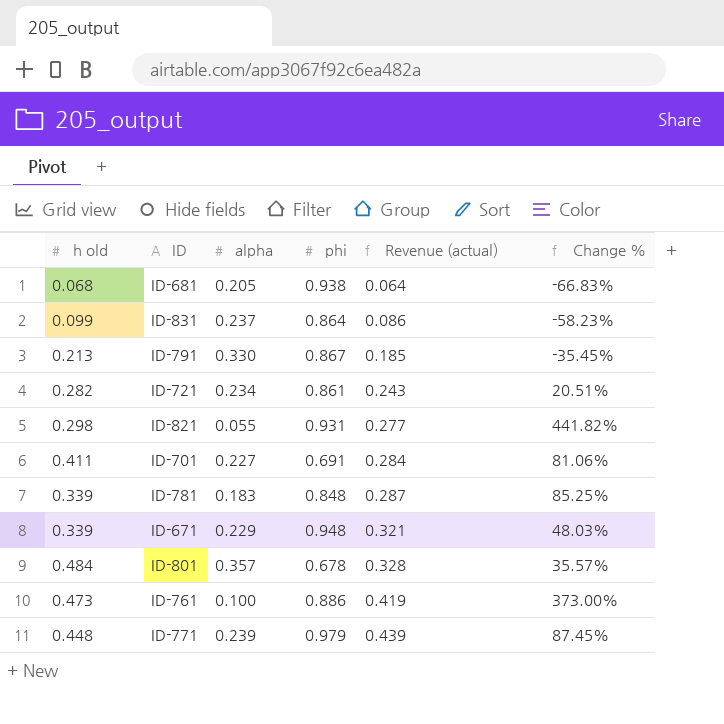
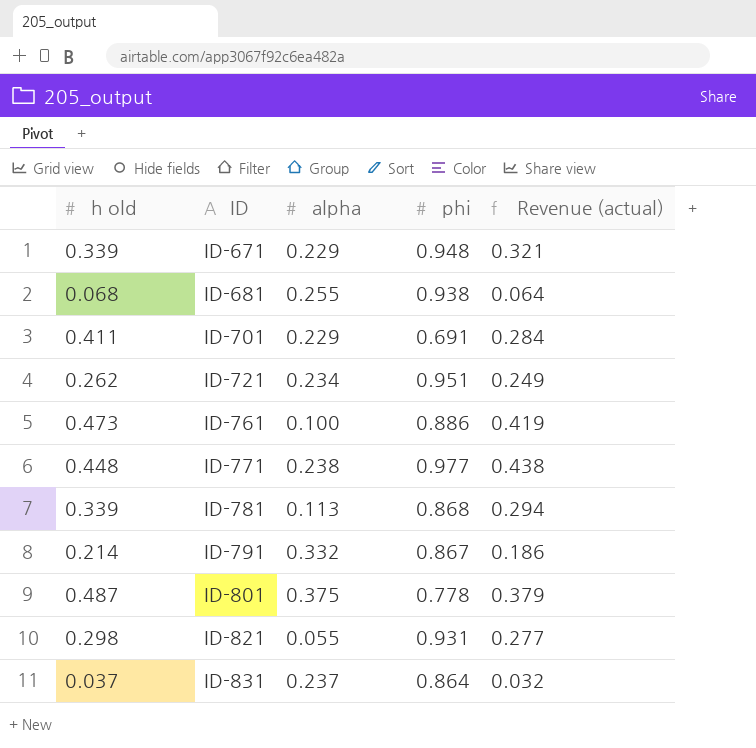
row order: Revenue (actual) ascending -> ID ascending
column Change % | formula: ([h old] - [alpha]) / [alpha] -> none
ID-681 | alpha: 0.205 -> 0.255
ID-701 | alpha: 0.227 -> 0.229
ID-721 | h old: 0.282 -> 0.262
ID-721 | phi: 0.861 -> 0.951
ID-721 | Revenue (actual): 0.243 -> 0.249
ID-771 | alpha: 0.239 -> 0.238
ID-771 | phi: 0.979 -> 0.977
ID-771 | Revenue (actual): 0.439 -> 0.438
ID-781 | alpha: 0.183 -> 0.113
ID-781 | phi: 0.848 -> 0.868
ID-781 | Revenue (actual): 0.287 -> 0.294
ID-791 | h old: 0.213 -> 0.214
ID-791 | alpha: 0.330 -> 0.332
ID-791 | Revenue (actual): 0.185 -> 0.186
ID-801 | h old: 0.484 -> 0.487
ID-801 | alpha: 0.357 -> 0.375
ID-801 | phi: 0.678 -> 0.778
ID-801 | Revenue (actual): 0.328 -> 0.379
ID-831 | h old: 0.099 -> 0.037
ID-831 | Revenue (actual): 0.086 -> 0.032

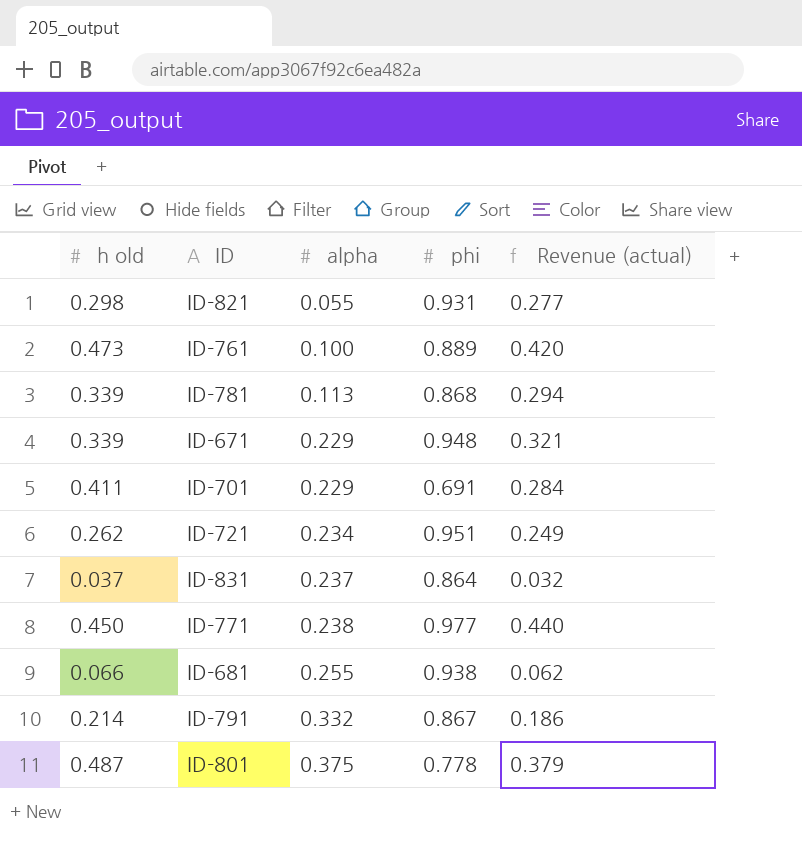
row order: ID ascending -> alpha ascending
ID-761 | phi: 0.886 -> 0.889
ID-761 | Revenue (actual): 0.419 -> 0.420
ID-771 | h old: 0.448 -> 0.450
ID-771 | Revenue (actual): 0.438 -> 0.440
ID-681 | h old: 0.068 -> 0.066
ID-681 | Revenue (actual): 0.064 -> 0.062

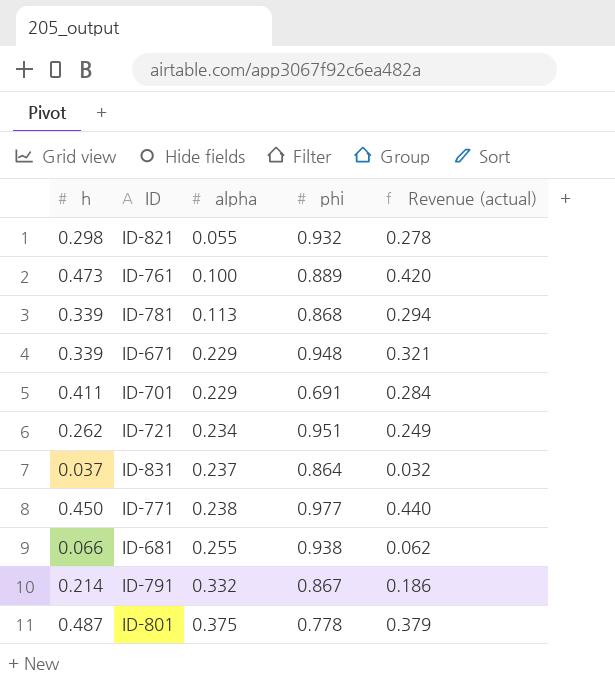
column name: h old -> h
ID-821 | phi: 0.931 -> 0.932
ID-821 | Revenue (actual): 0.277 -> 0.278

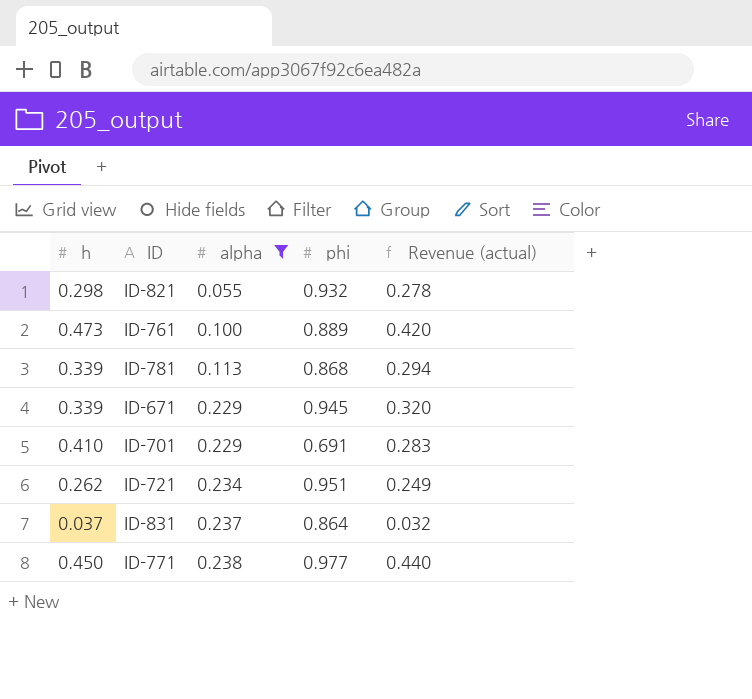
filter: none -> alpha <= 0.238
ID-671 | phi: 0.948 -> 0.945
ID-671 | Revenue (actual): 0.321 -> 0.320
ID-701 | h: 0.411 -> 0.410
ID-701 | Revenue (actual): 0.284 -> 0.283

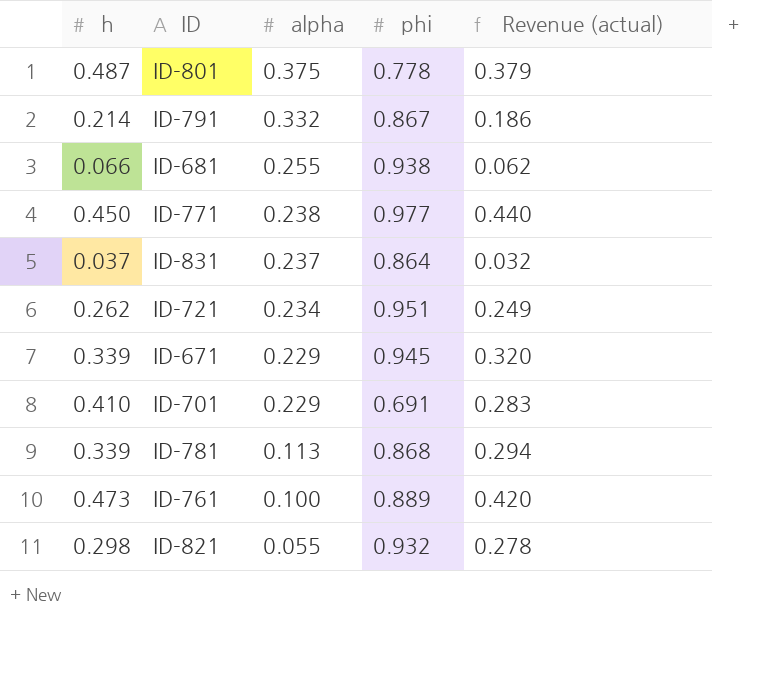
filter: alpha <= 0.238 -> none
row order: alpha ascending -> alpha descending

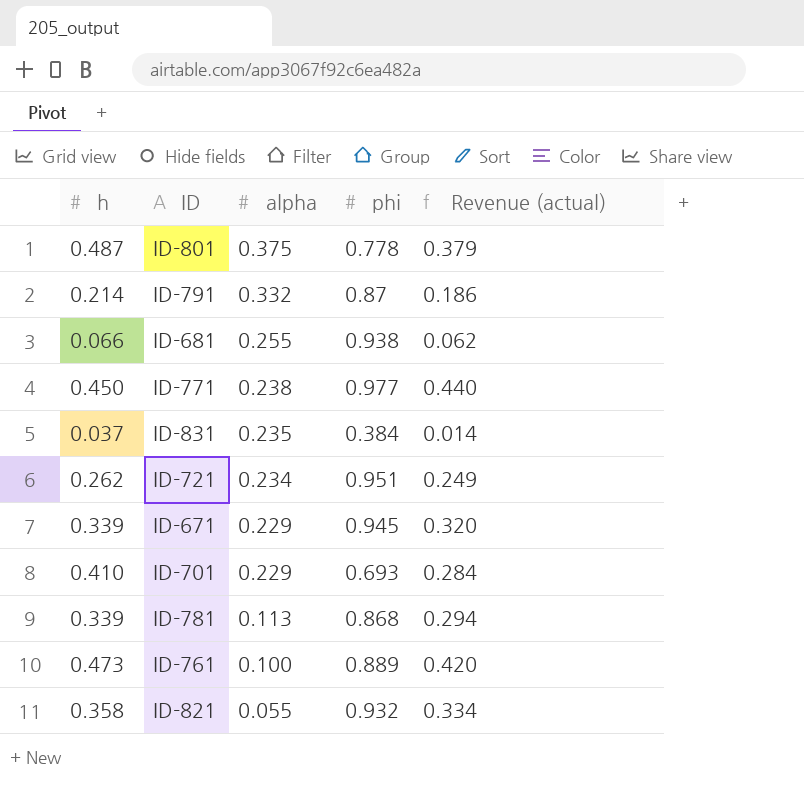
ID-791 | phi: 0.867 -> 0.87
ID-831 | alpha: 0.237 -> 0.235
ID-831 | phi: 0.864 -> 0.384
ID-831 | Revenue (actual): 0.032 -> 0.014
ID-701 | phi: 0.691 -> 0.693
ID-701 | Revenue (actual): 0.283 -> 0.284
ID-821 | h: 0.298 -> 0.358
ID-821 | Revenue (actual): 0.278 -> 0.334

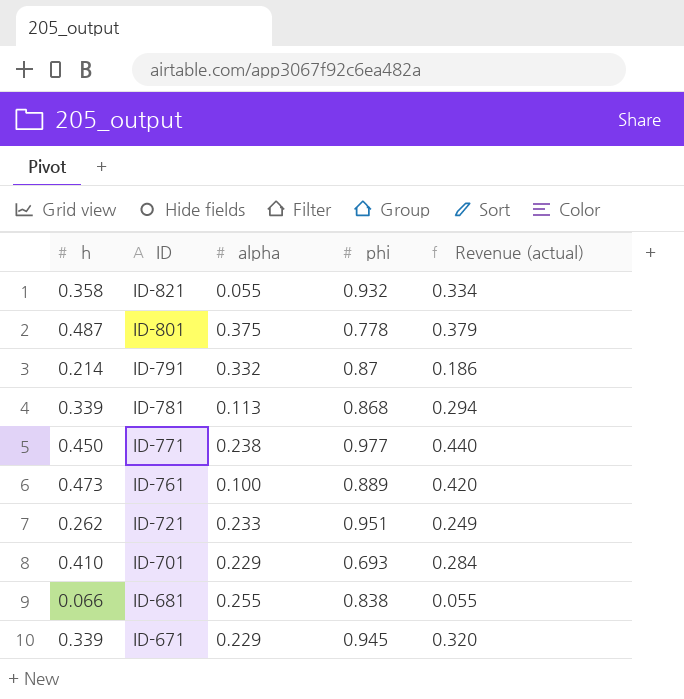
row order: alpha descending -> ID descending
row ID-831: 0.037 | 0.235 | 0.384 | 0.014 -> none
ID-721 | alpha: 0.234 -> 0.233
ID-681 | phi: 0.938 -> 0.838
ID-681 | Revenue (actual): 0.062 -> 0.055

